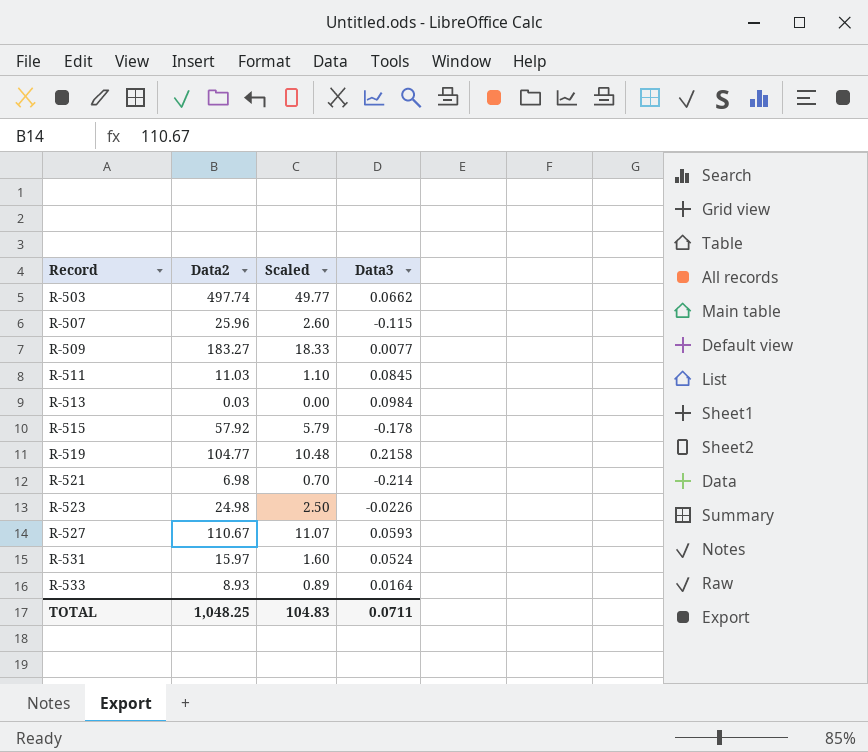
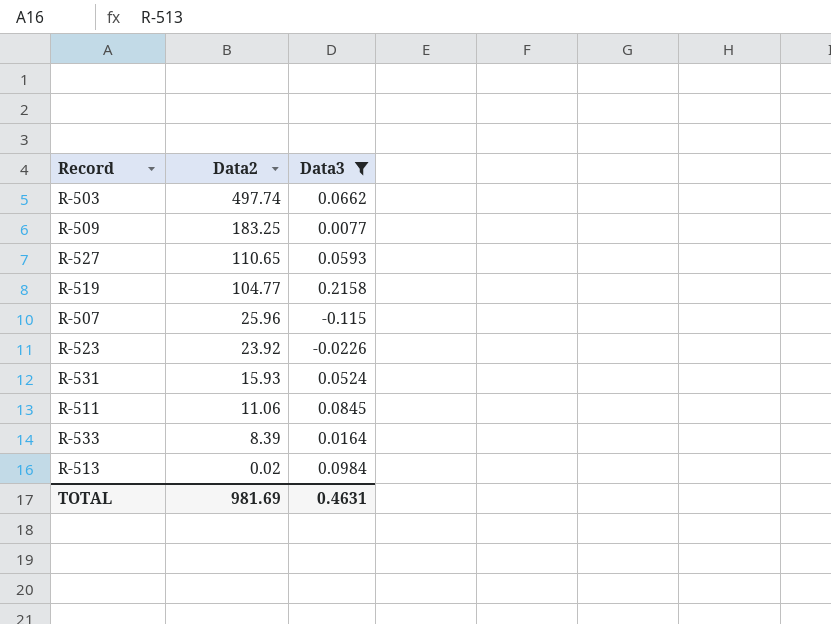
filter: none -> Data3 >= -0.115
row order: Record ascending -> Data2 descending
column Scaled | formula: [Data2] * 0.1 -> none
R-509 | Data2: 183.27 -> 183.25
R-527 | Data2: 110.67 -> 110.65
R-523 | Data2: 24.98 -> 23.92
R-531 | Data2: 15.97 -> 15.93
R-511 | Data2: 11.03 -> 11.06
R-533 | Data2: 8.93 -> 8.39
R-513 | Data2: 0.03 -> 0.02
TOTAL | Data2: 1,048.25 -> 981.69
TOTAL | Data3: 0.0711 -> 0.4631

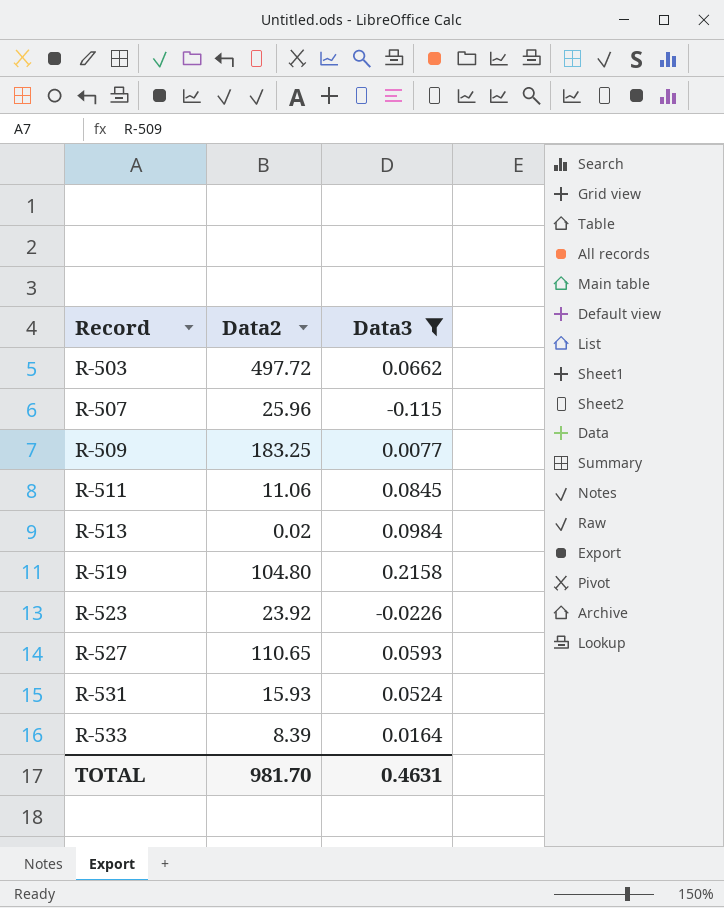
row order: Data2 descending -> Record ascending
R-503 | Data2: 497.74 -> 497.72
R-519 | Data2: 104.77 -> 104.80
TOTAL | Data2: 981.69 -> 981.70

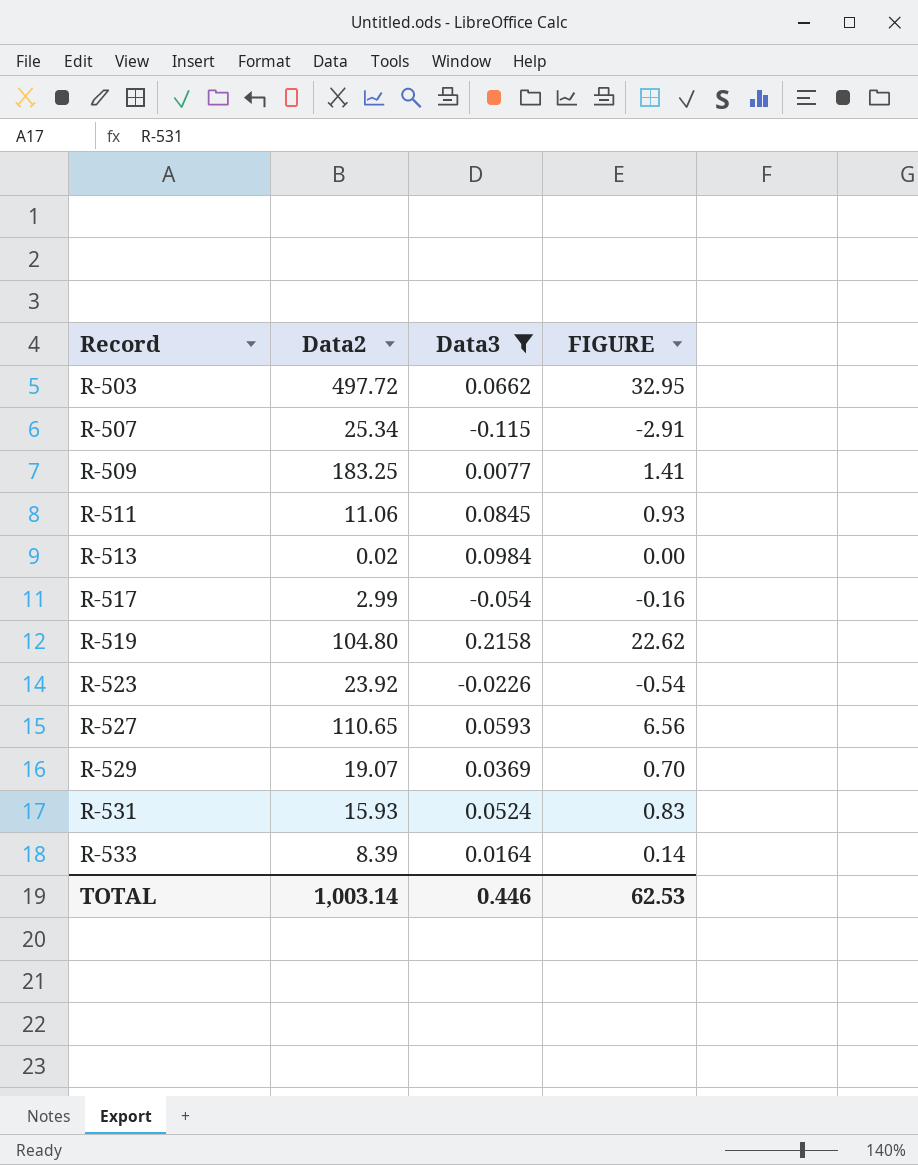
column FIGURE | formula: none -> [Data2] * [Data3]
R-507 | Data2: 25.96 -> 25.34
row R-517: none -> 2.99 | -0.054 | -0.16
row R-529: none -> 19.07 | 0.0369 | 0.70
TOTAL | Data2: 981.70 -> 1,003.14
TOTAL | Data3: 0.4631 -> 0.446

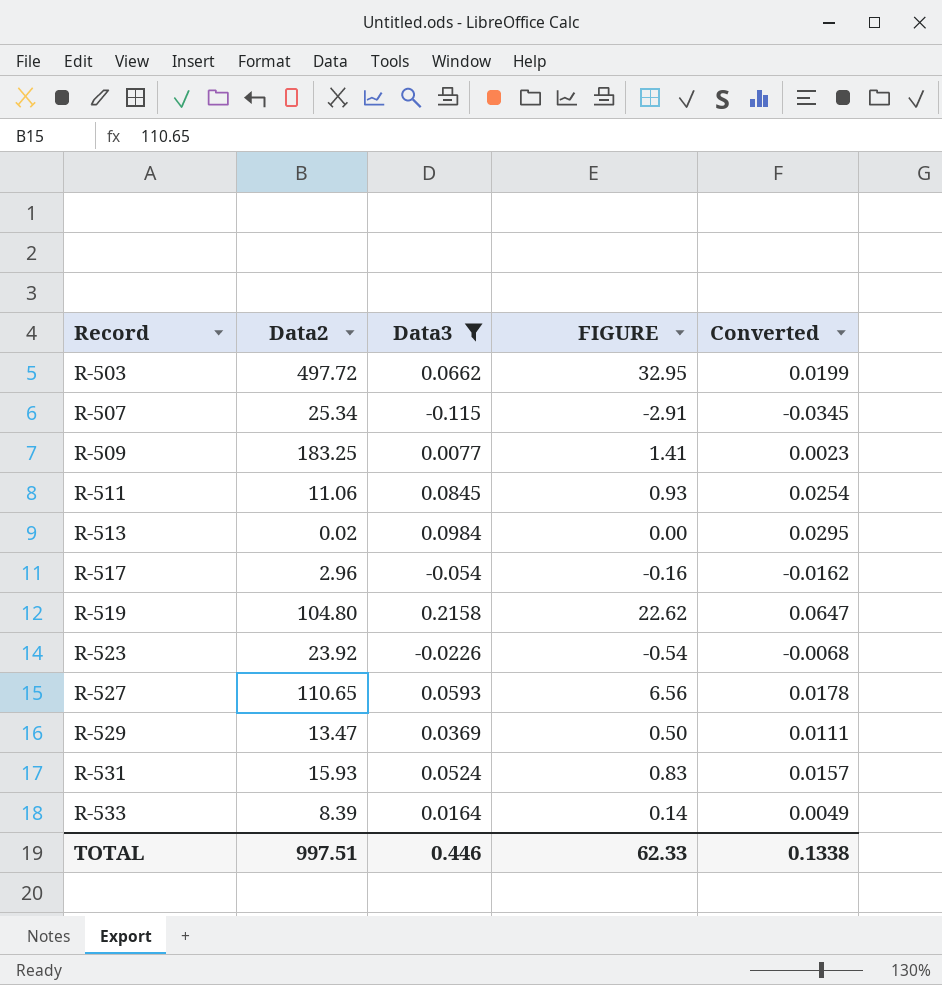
column Converted | formula: none -> [Data3] * 0.3
R-517 | Data2: 2.99 -> 2.96
R-529 | Data2: 19.07 -> 13.47
R-529 | FIGURE: 0.70 -> 0.50
TOTAL | Data2: 1,003.14 -> 997.51
TOTAL | FIGURE: 62.53 -> 62.33

